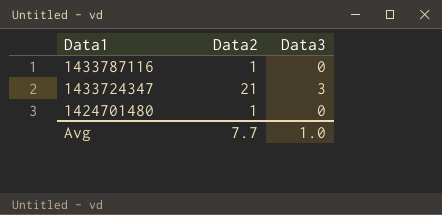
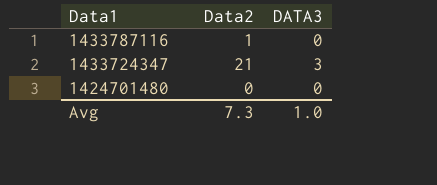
column name: Data3 -> DATA3
1424701480 | Data2: 1 -> 0
Avg | Data2: 7.7 -> 7.3

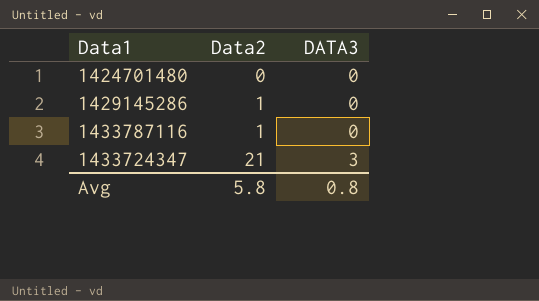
row order: Data1 descending -> Data2 ascending
row 1429145286: none -> 1 | 0
Avg | Data2: 7.3 -> 5.8
Avg | DATA3: 1.0 -> 0.8

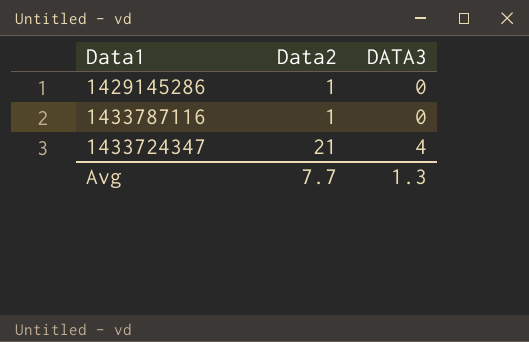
row 1424701480: 0 | 0 -> none
1433724347 | DATA3: 3 -> 4
Avg | Data2: 5.8 -> 7.7
Avg | DATA3: 0.8 -> 1.3

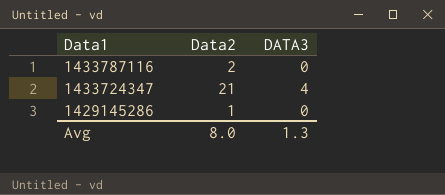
row order: Data2 ascending -> Data1 descending
1433787116 | Data2: 1 -> 2
Avg | Data2: 7.7 -> 8.0

